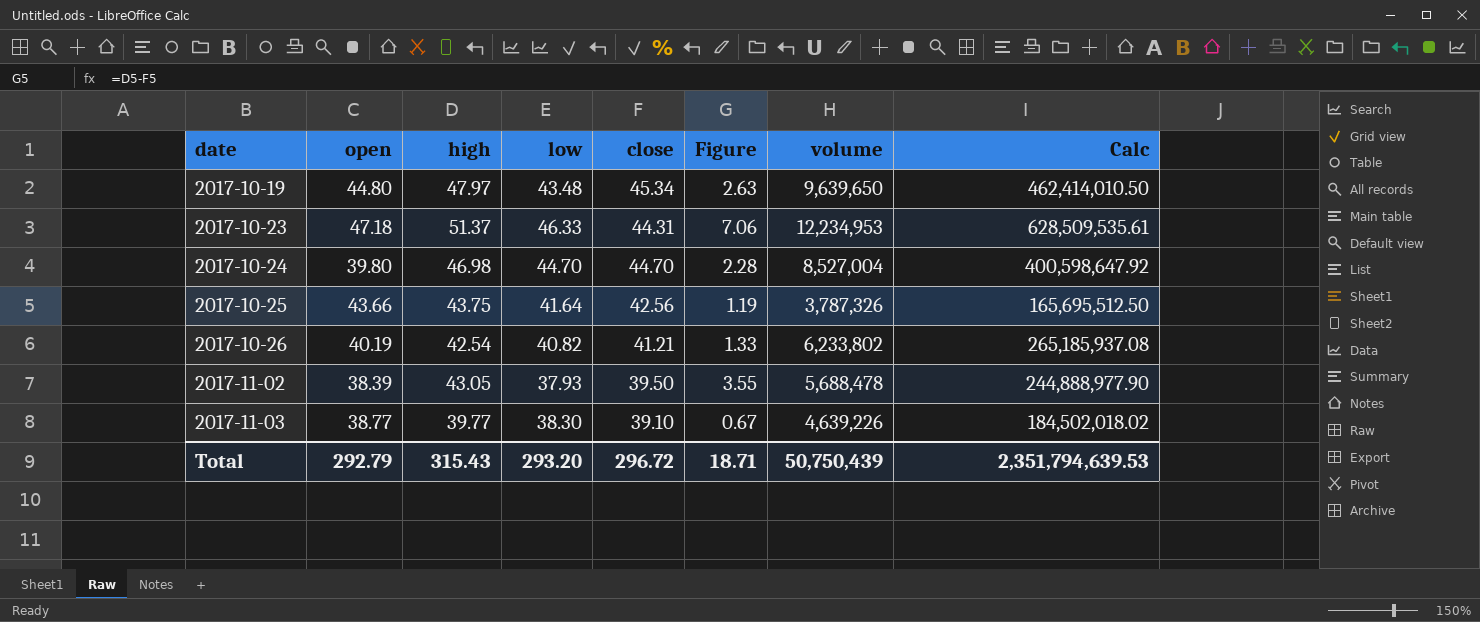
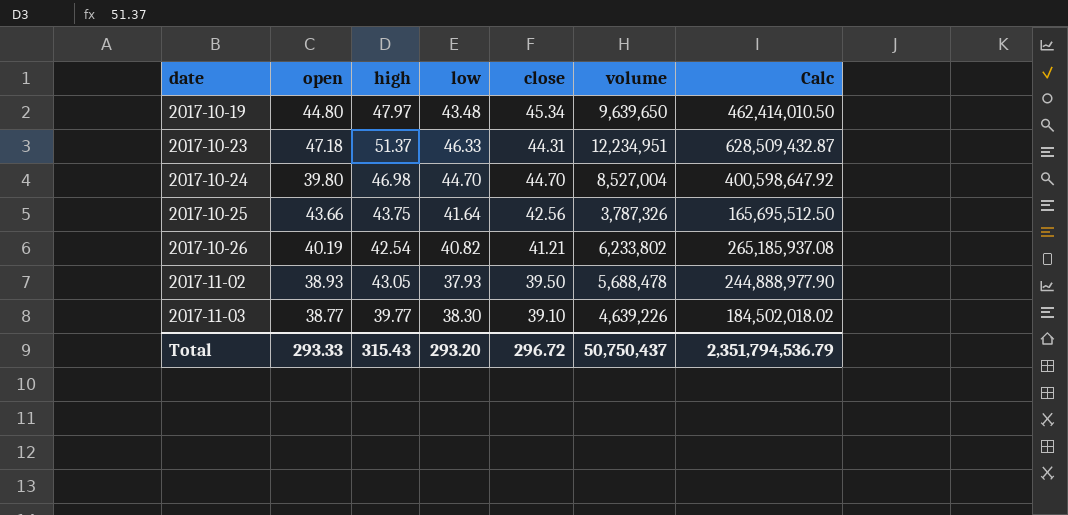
column Figure | formula: [high] - [close] -> none
2017-10-23 | volume: 12,234,953 -> 12,234,951
2017-10-23 | Calc: 628,509,535.61 -> 628,509,432.87
2017-11-02 | open: 38.39 -> 38.93
Total | open: 292.79 -> 293.33
Total | volume: 50,750,439 -> 50,750,437
Total | Calc: 2,351,794,639.53 -> 2,351,794,536.79

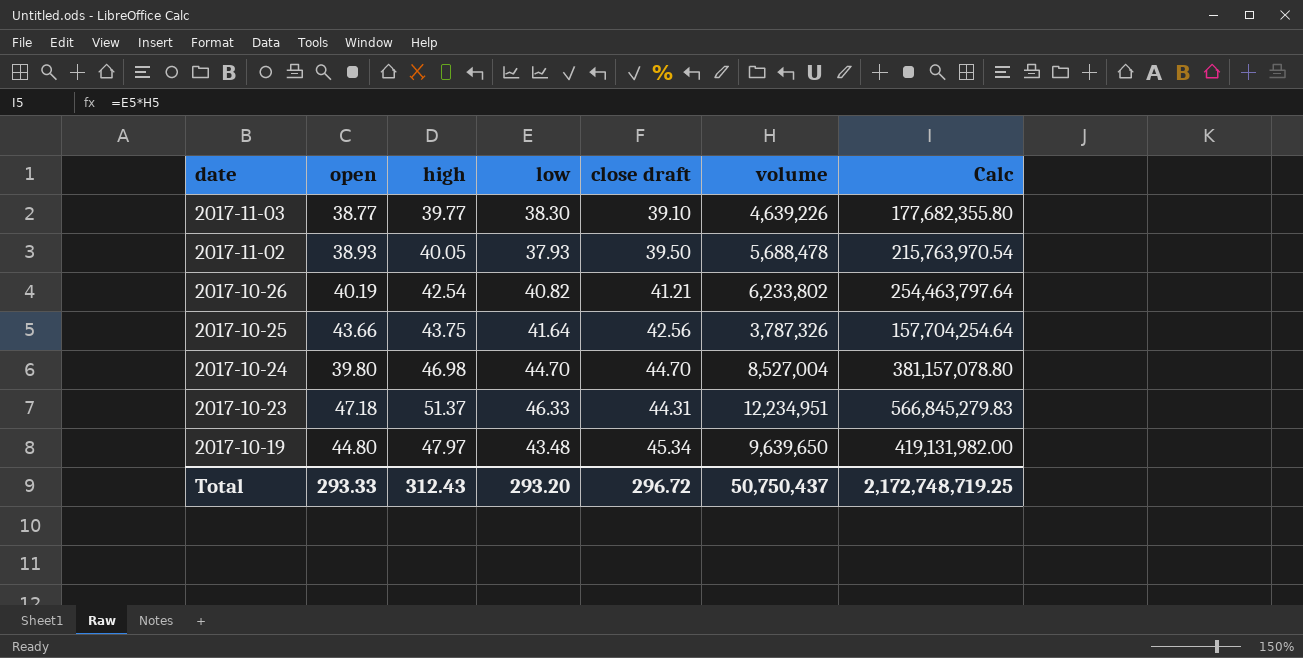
row order: date ascending -> date descending
column name: close -> close draft
column Calc | formula: [high] * [volume] -> [low] * [volume]
2017-11-02 | high: 43.05 -> 40.05
Total | high: 315.43 -> 312.43
Total | Calc: 2,351,794,536.79 -> 2,172,748,719.25

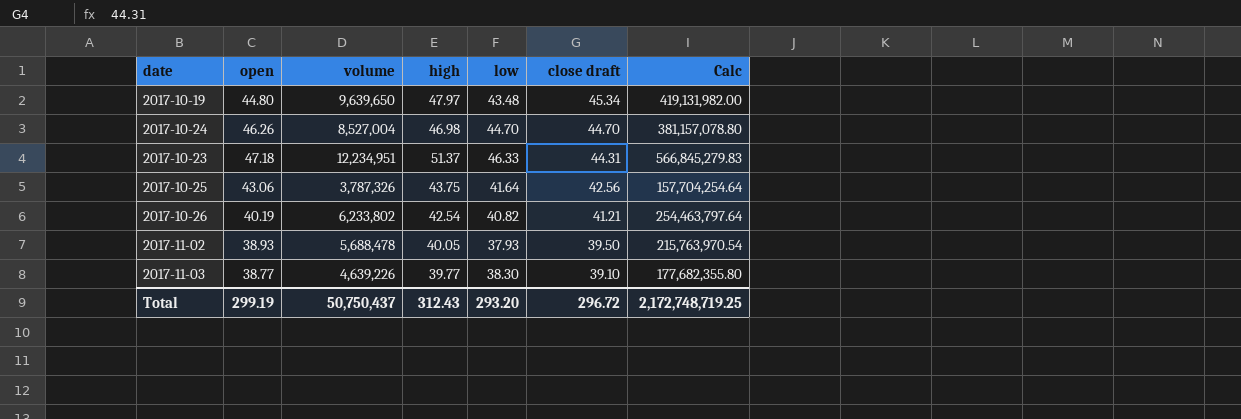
row order: date descending -> close draft descending
column volume | position: 6 -> 3
2017-10-24 | open: 39.80 -> 46.26
2017-10-25 | open: 43.66 -> 43.06
Total | open: 293.33 -> 299.19

